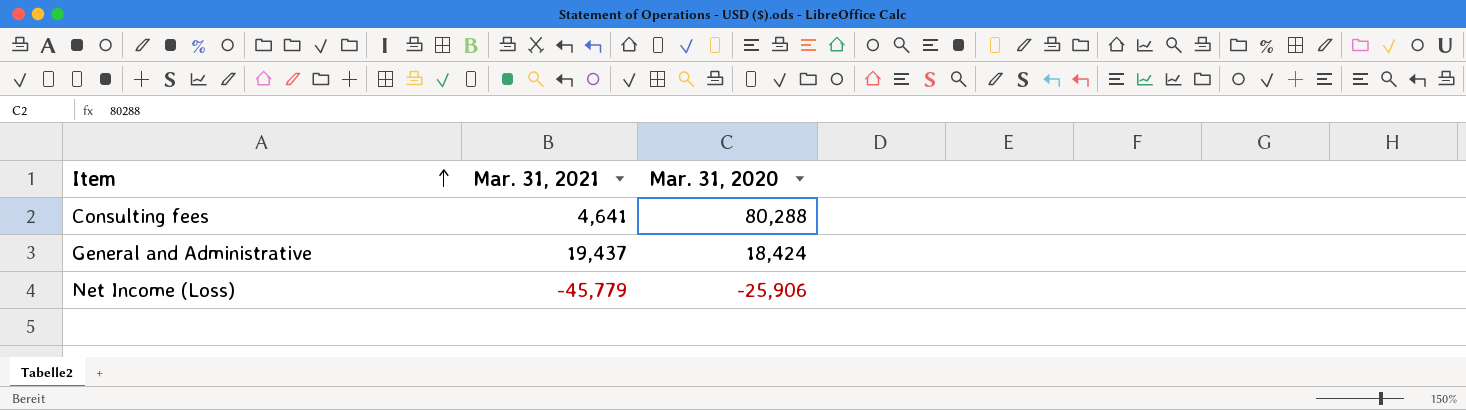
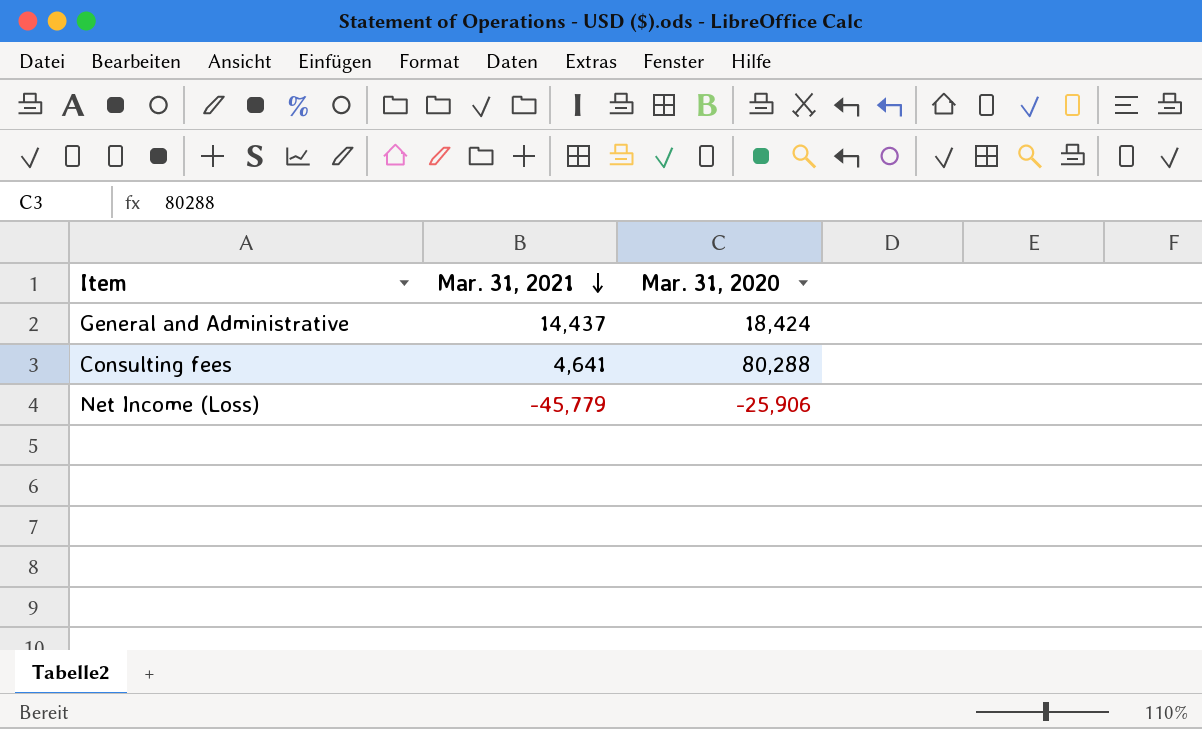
row order: Item ascending -> Mar. 31, 2021 descending
General and Administrative | Mar. 31, 2021: 19,437 -> 14,437

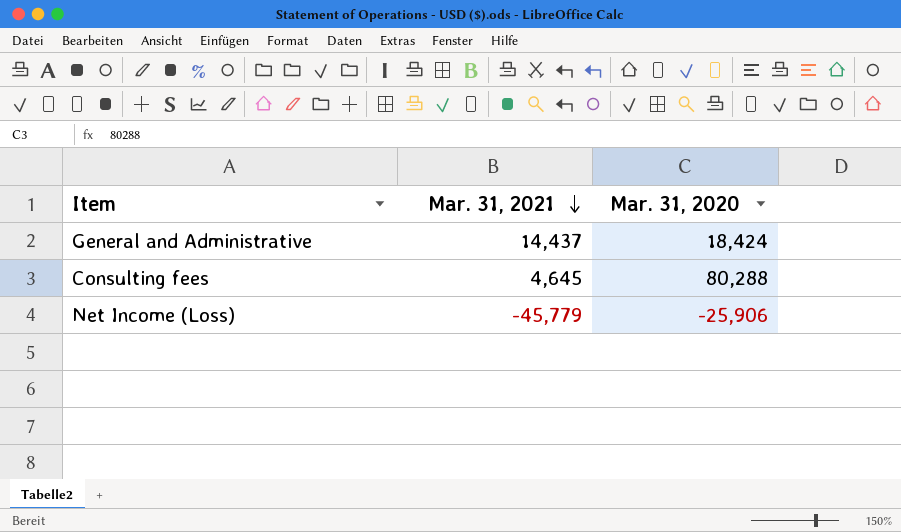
Consulting fees | Mar. 31, 2021: 4,641 -> 4,645

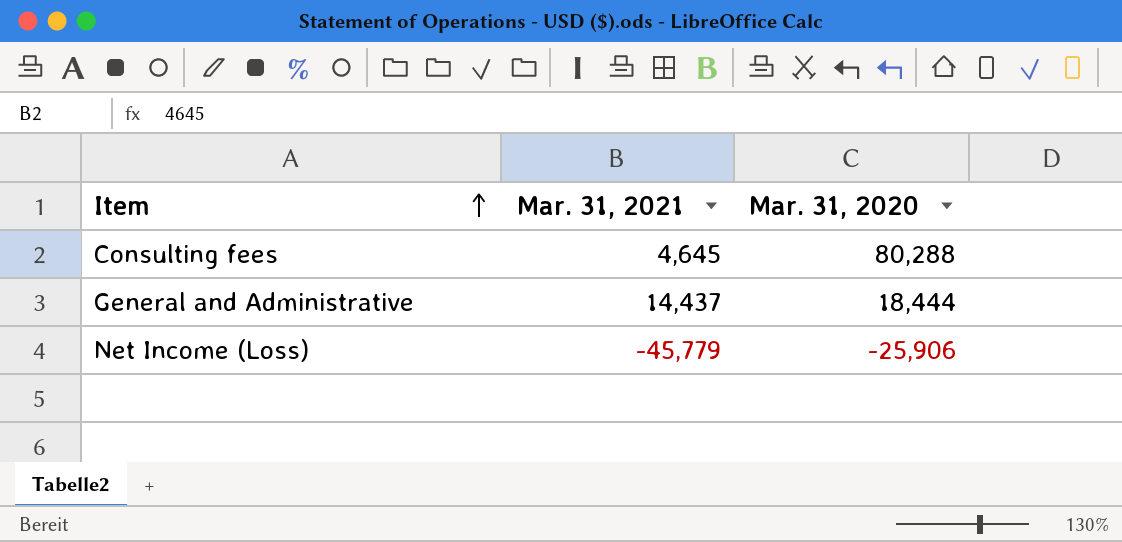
row order: Mar. 31, 2021 descending -> Item ascending
General and Administrative | Mar. 31, 2020: 18,424 -> 18,444

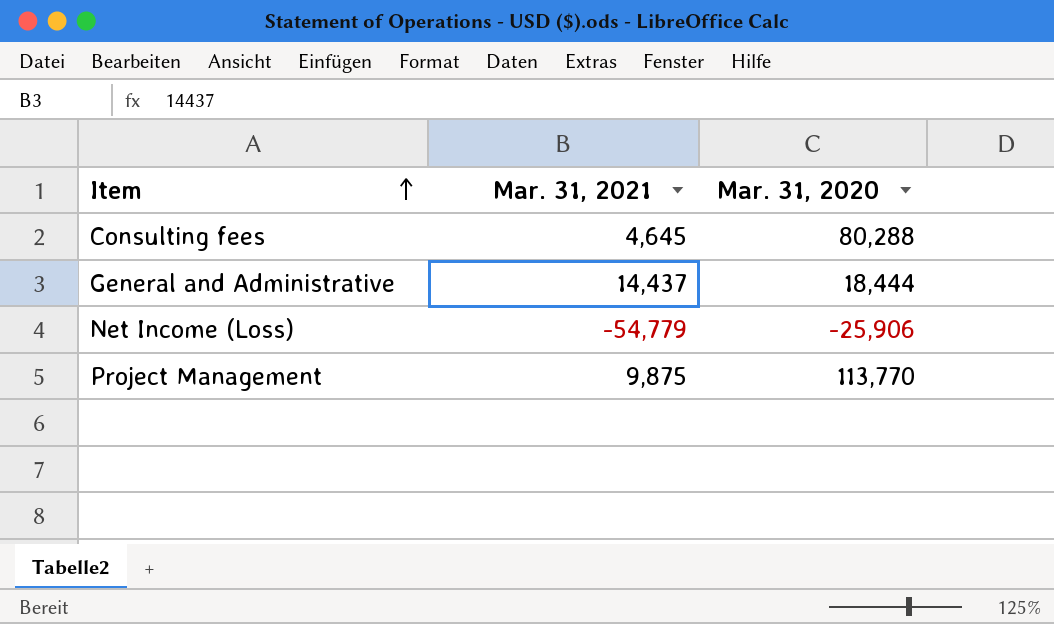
Net Income (Loss) | Mar. 31, 2021: -45,779 -> -54,779
row Project Management: none -> 9,875 | 113,770

